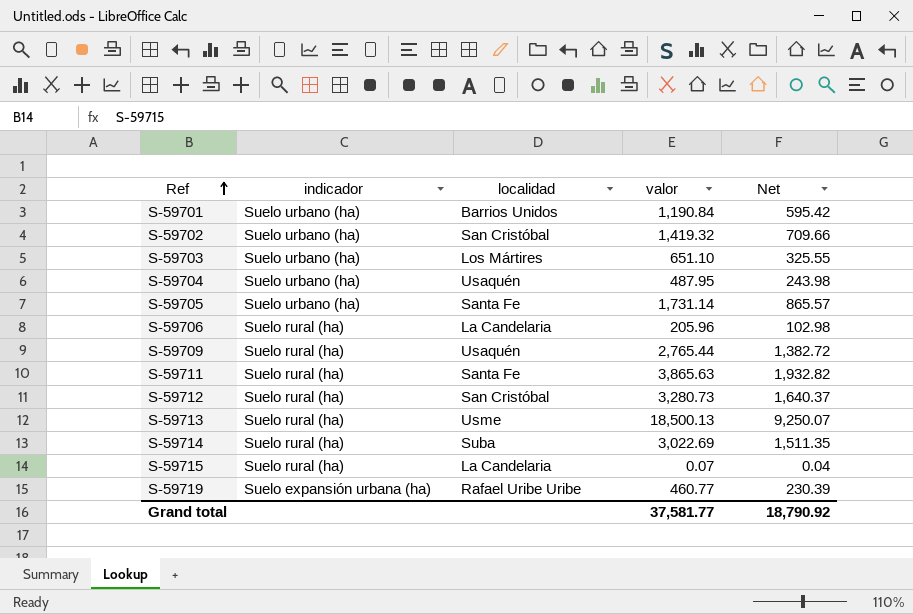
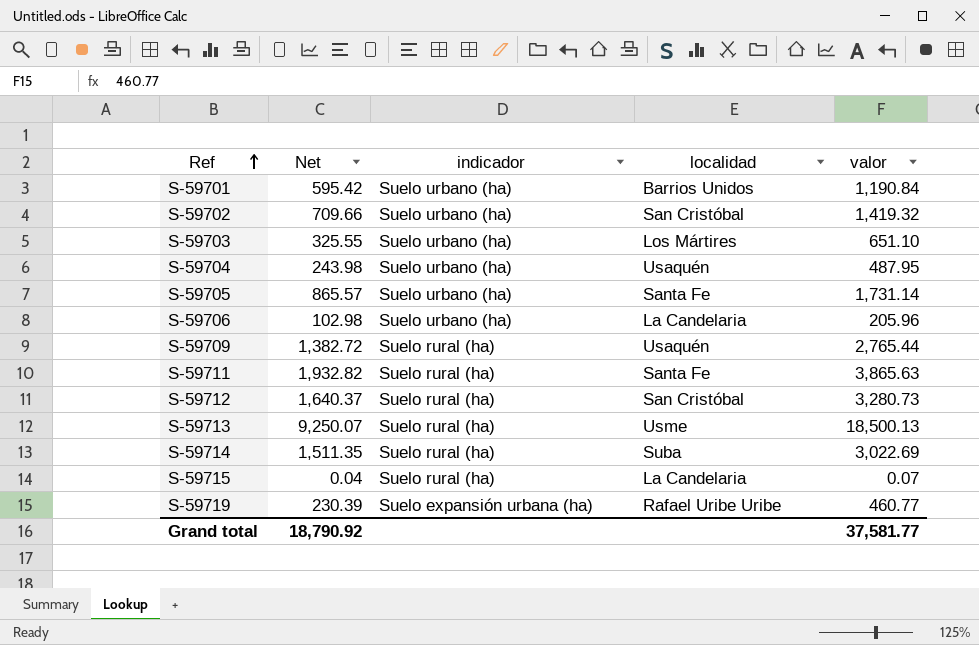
column Net | position: 5 -> 2
S-59706 | indicador: Suelo rural (ha) -> Suelo urbano (ha)

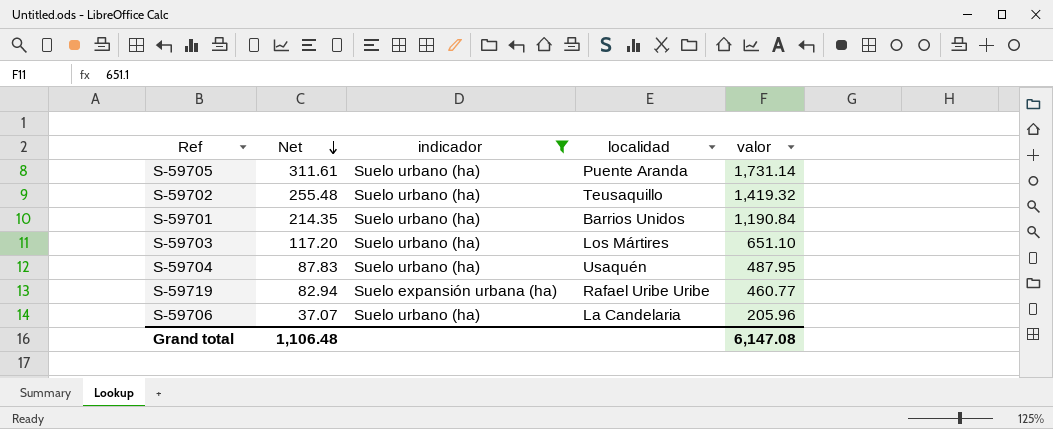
filter: none -> indicador != Suelo rural (ha)
row order: Ref ascending -> Net descending
column Net | formula: [valor] * 0.5 -> [valor] * 0.18
S-59705 | localidad: Santa Fe -> Puente Aranda
S-59702 | localidad: San Cristóbal -> Teusaquillo
Grand total | Net: 18,790.92 -> 1,106.48
Grand total | valor: 37,581.77 -> 6,147.08

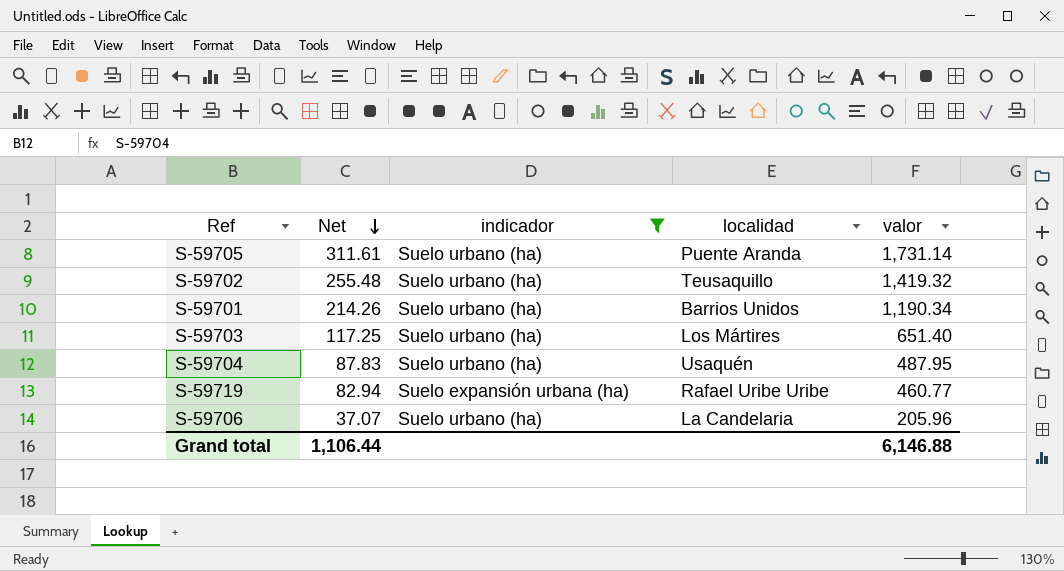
S-59701 | Net: 214.35 -> 214.26
S-59701 | valor: 1,190.84 -> 1,190.34
S-59703 | Net: 117.20 -> 117.25
S-59703 | valor: 651.10 -> 651.40
Grand total | Net: 1,106.48 -> 1,106.44
Grand total | valor: 6,147.08 -> 6,146.88

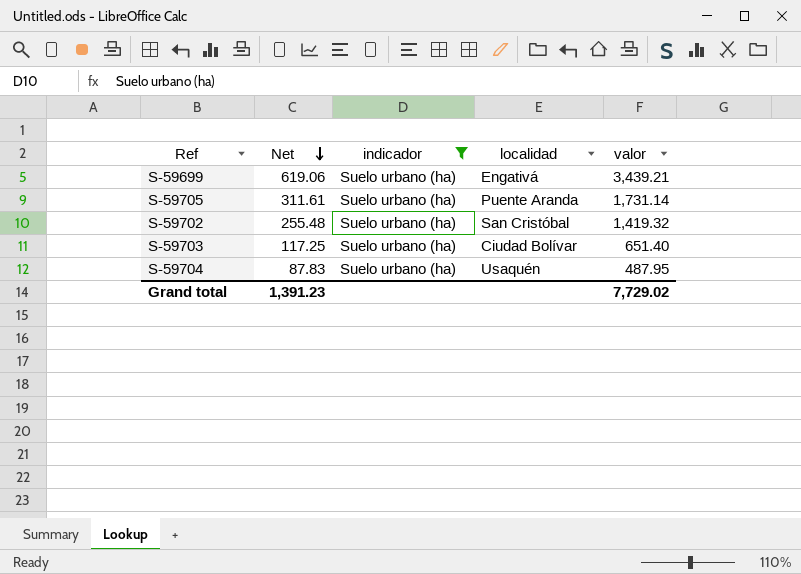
row S-59701: 214.26 | Suelo urbano (ha) | Barrios Unidos | 1,190.34 -> none
row S-59719: 82.94 | Suelo expansión urbana (ha) | Rafael Uribe Uribe | 460.77 -> none
row S-59706: 37.07 | Suelo urbano (ha) | La Candelaria | 205.96 -> none
row S-59699: none -> 619.06 | Suelo urbano (ha) | Engativá | 3,439.21
S-59702 | localidad: Teusaquillo -> San Cristóbal
S-59703 | localidad: Los Mártires -> Ciudad Bolívar
Grand total | Net: 1,106.44 -> 1,391.23
Grand total | valor: 6,146.88 -> 7,729.02

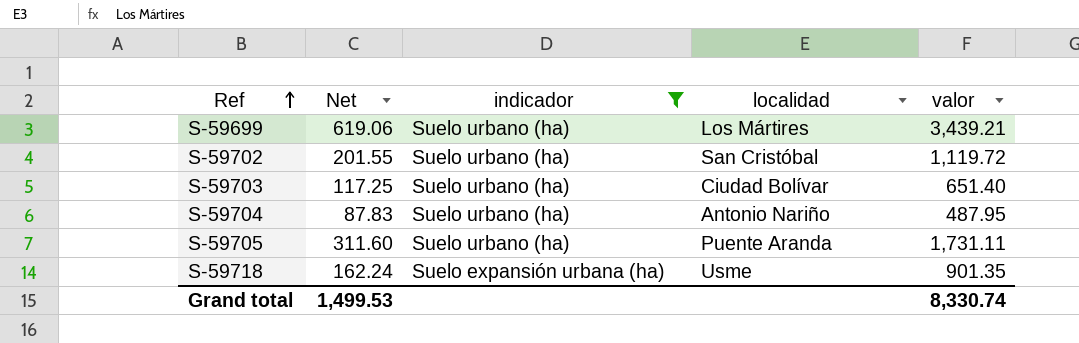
row order: Net descending -> Ref ascending
S-59699 | localidad: Engativá -> Los Mártires
S-59702 | Net: 255.48 -> 201.55
S-59702 | valor: 1,419.32 -> 1,119.72
S-59704 | localidad: Usaquén -> Antonio Nariño
S-59705 | Net: 311.61 -> 311.60
S-59705 | valor: 1,731.14 -> 1,731.11
row S-59718: none -> 162.24 | Suelo expansión urbana (ha) | Usme | 901.35
Grand total | Net: 1,391.23 -> 1,499.53
Grand total | valor: 7,729.02 -> 8,330.74

